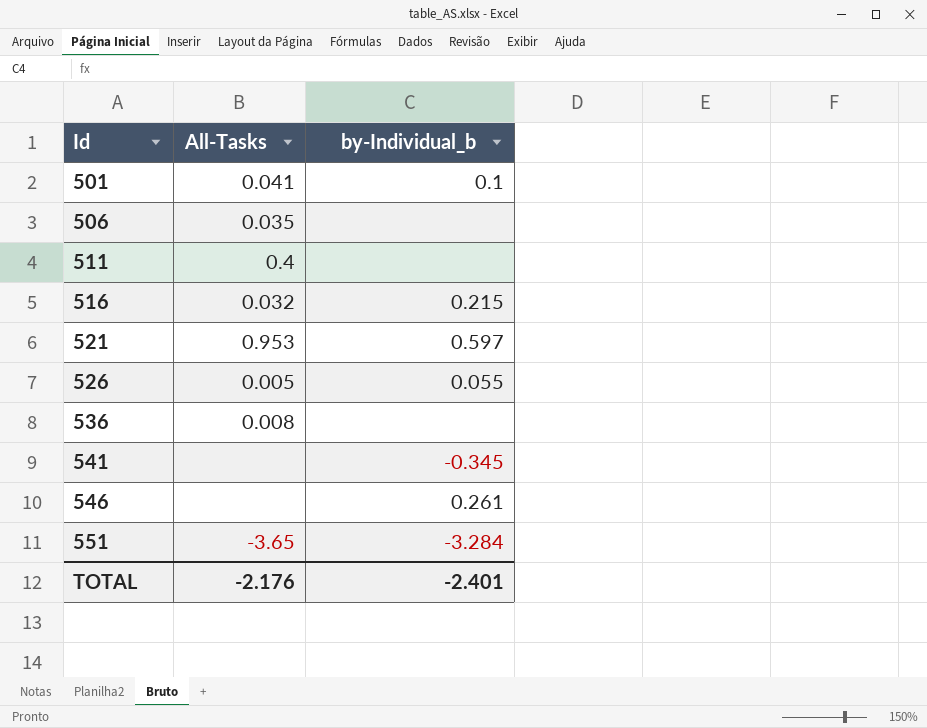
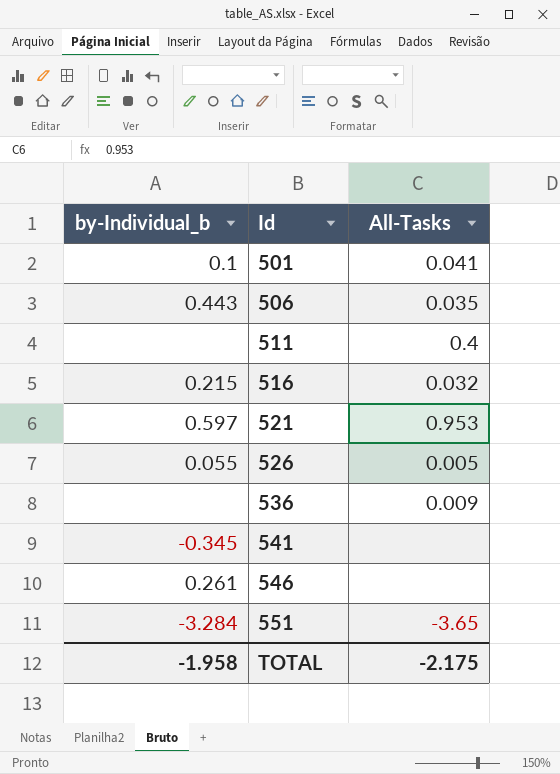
column by-Individual_b | position: 3 -> 1
506 | by-Individual_b: none -> 0.443
536 | All-Tasks: 0.008 -> 0.009
TOTAL | by-Individual_b: -2.401 -> -1.958
TOTAL | All-Tasks: -2.176 -> -2.175

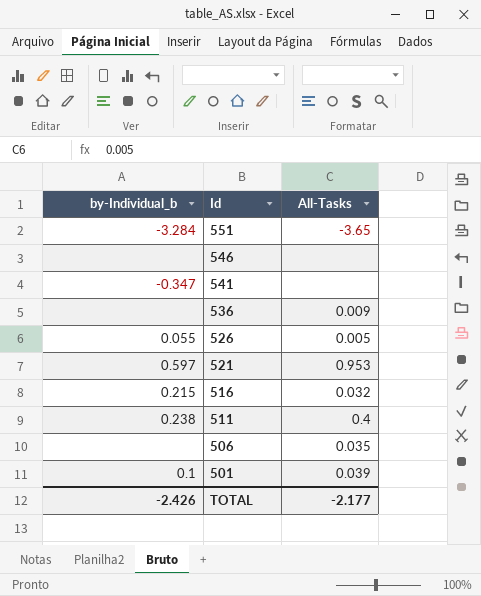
row order: Id ascending -> Id descending
546 | by-Individual_b: 0.261 -> none
541 | by-Individual_b: -0.345 -> -0.347
511 | by-Individual_b: none -> 0.238
506 | by-Individual_b: 0.443 -> none
501 | All-Tasks: 0.041 -> 0.039
TOTAL | by-Individual_b: -1.958 -> -2.426
TOTAL | All-Tasks: -2.175 -> -2.177

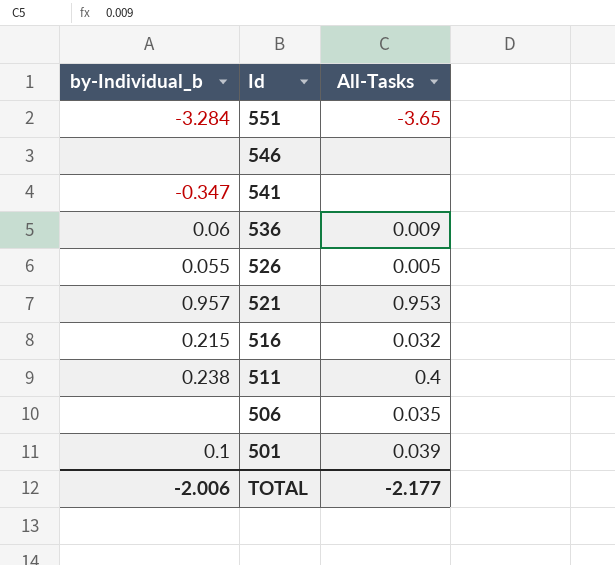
536 | by-Individual_b: none -> 0.06
521 | by-Individual_b: 0.597 -> 0.957
TOTAL | by-Individual_b: -2.426 -> -2.006

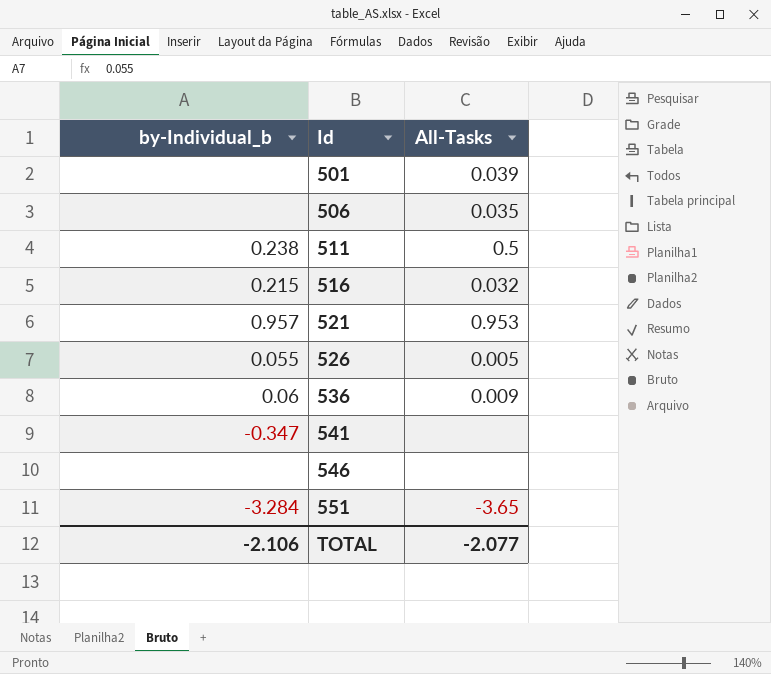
row order: Id descending -> Id ascending
501 | by-Individual_b: 0.1 -> none
511 | All-Tasks: 0.4 -> 0.5
TOTAL | by-Individual_b: -2.006 -> -2.106
TOTAL | All-Tasks: -2.177 -> -2.077

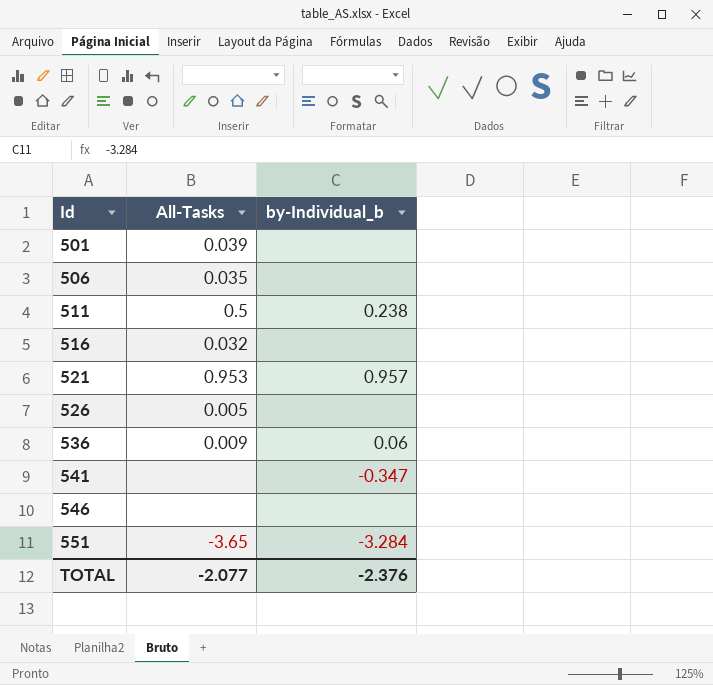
column by-Individual_b | position: 1 -> 3
516 | by-Individual_b: 0.215 -> none
526 | by-Individual_b: 0.055 -> none
TOTAL | by-Individual_b: -2.106 -> -2.376

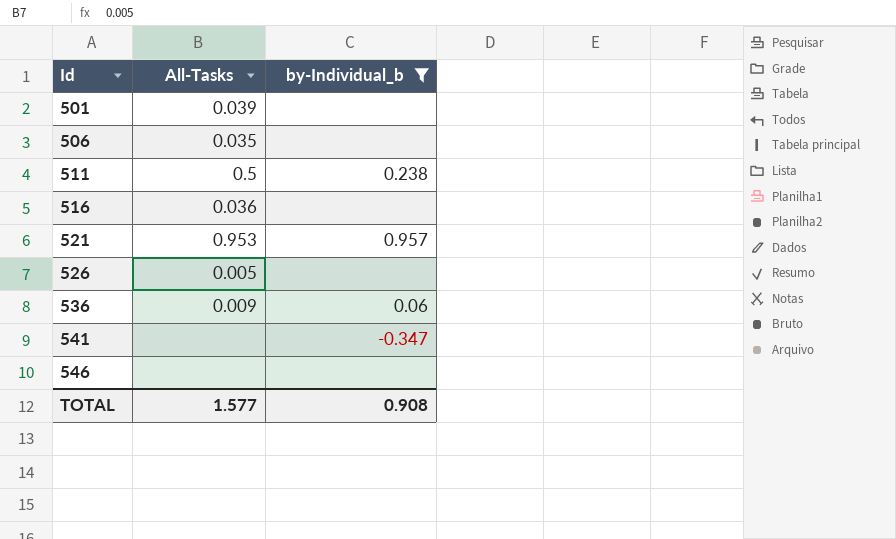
filter: none -> by-Individual_b != -3.284
516 | All-Tasks: 0.032 -> 0.036
TOTAL | All-Tasks: -2.077 -> 1.577
TOTAL | by-Individual_b: -2.376 -> 0.908

